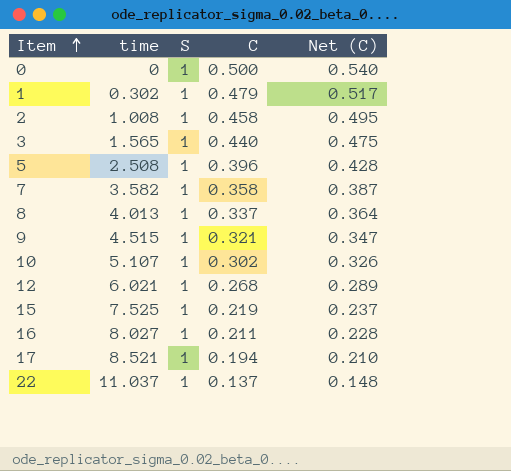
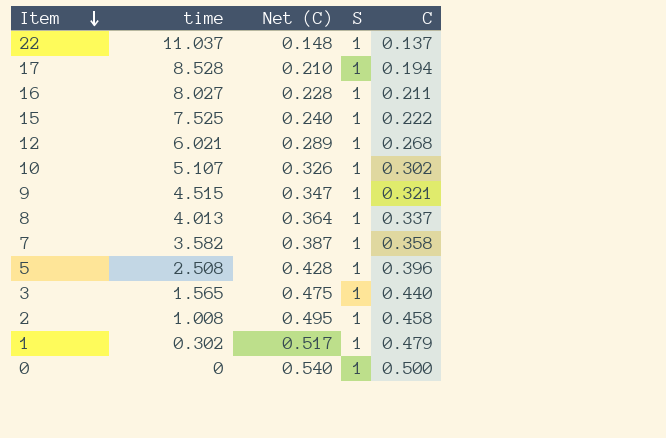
row order: Item ascending -> Item descending
column Net (C) | position: 5 -> 3
17 | time: 8.521 -> 8.528
15 | Net (C): 0.237 -> 0.240
15 | C: 0.219 -> 0.222

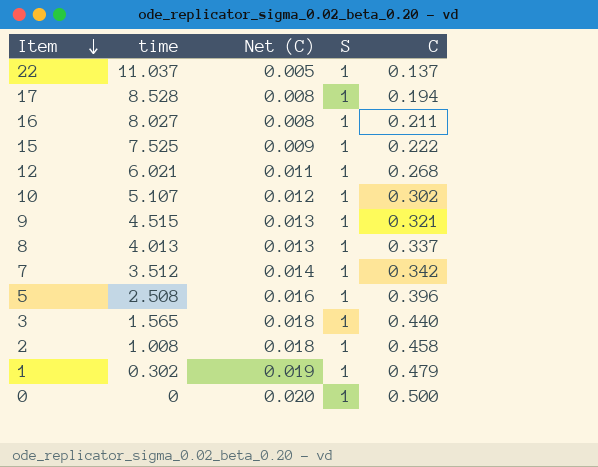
column Net (C) | formula: [C] * 1.08 -> [C] * 0.04
7 | time: 3.582 -> 3.512
7 | C: 0.358 -> 0.342

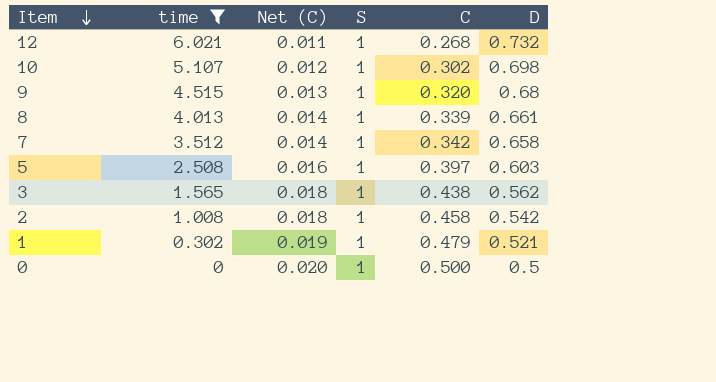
filter: none -> time <= 6.021
column D | formula: none -> [S] - [C]
9 | C: 0.321 -> 0.320
8 | Net (C): 0.013 -> 0.014
8 | C: 0.337 -> 0.339
5 | C: 0.396 -> 0.397
3 | C: 0.440 -> 0.438

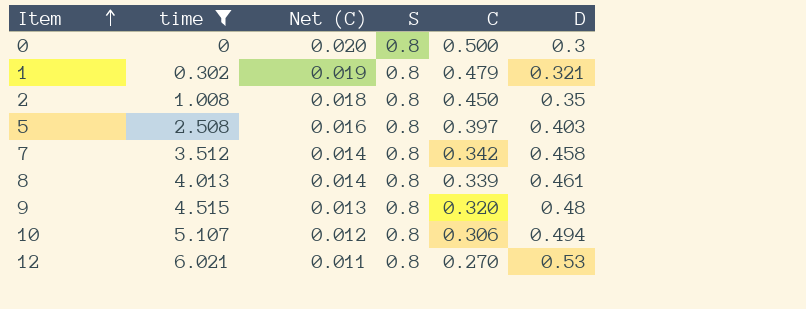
row order: Item descending -> Item ascending
row 3: 1.565 | 0.018 | 1 | 0.438 | 0.562 -> none
0 | S: 1 -> 0.8
0 | D: 0.5 -> 0.3
1 | S: 1 -> 0.8
1 | D: 0.521 -> 0.321
2 | S: 1 -> 0.8
2 | C: 0.458 -> 0.450
2 | D: 0.542 -> 0.35
5 | S: 1 -> 0.8
5 | D: 0.603 -> 0.403
7 | S: 1 -> 0.8
7 | D: 0.658 -> 0.458
8 | S: 1 -> 0.8
8 | D: 0.661 -> 0.461
9 | S: 1 -> 0.8
9 | D: 0.68 -> 0.48
10 | S: 1 -> 0.8
10 | C: 0.302 -> 0.306
10 | D: 0.698 -> 0.494
12 | S: 1 -> 0.8
12 | C: 0.268 -> 0.270
12 | D: 0.732 -> 0.53

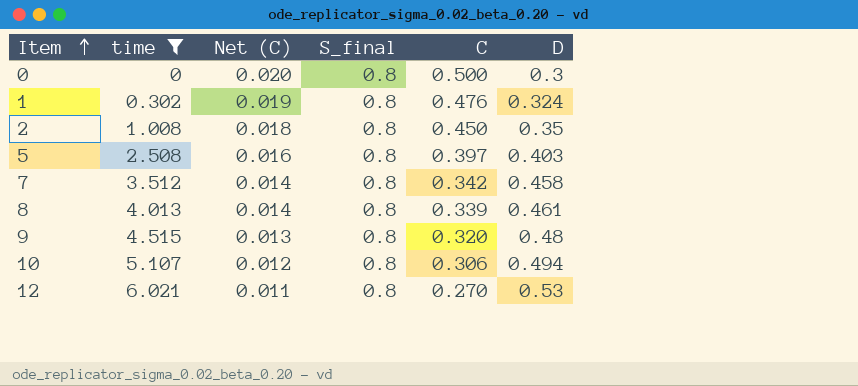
column name: S -> S_final
1 | C: 0.479 -> 0.476
1 | D: 0.321 -> 0.324

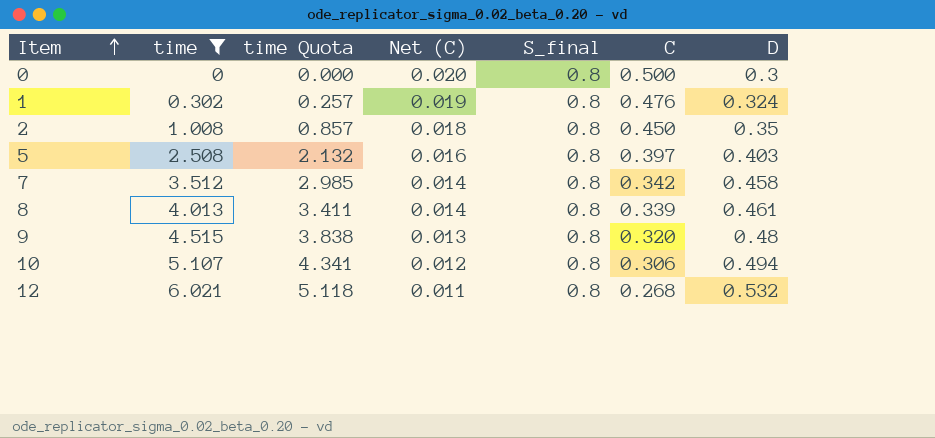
column time Quota | formula: none -> [time] * 0.85
12 | C: 0.270 -> 0.268
12 | D: 0.53 -> 0.532

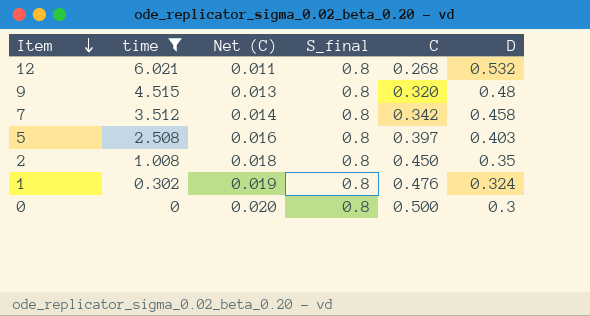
row order: Item ascending -> Item descending
column time Quota | formula: [time] * 0.85 -> none
row 8: 4.013 | 3.411 | 0.014 | 0.8 | 0.339 | 0.461 -> none
row 10: 5.107 | 4.341 | 0.012 | 0.8 | 0.306 | 0.494 -> none

